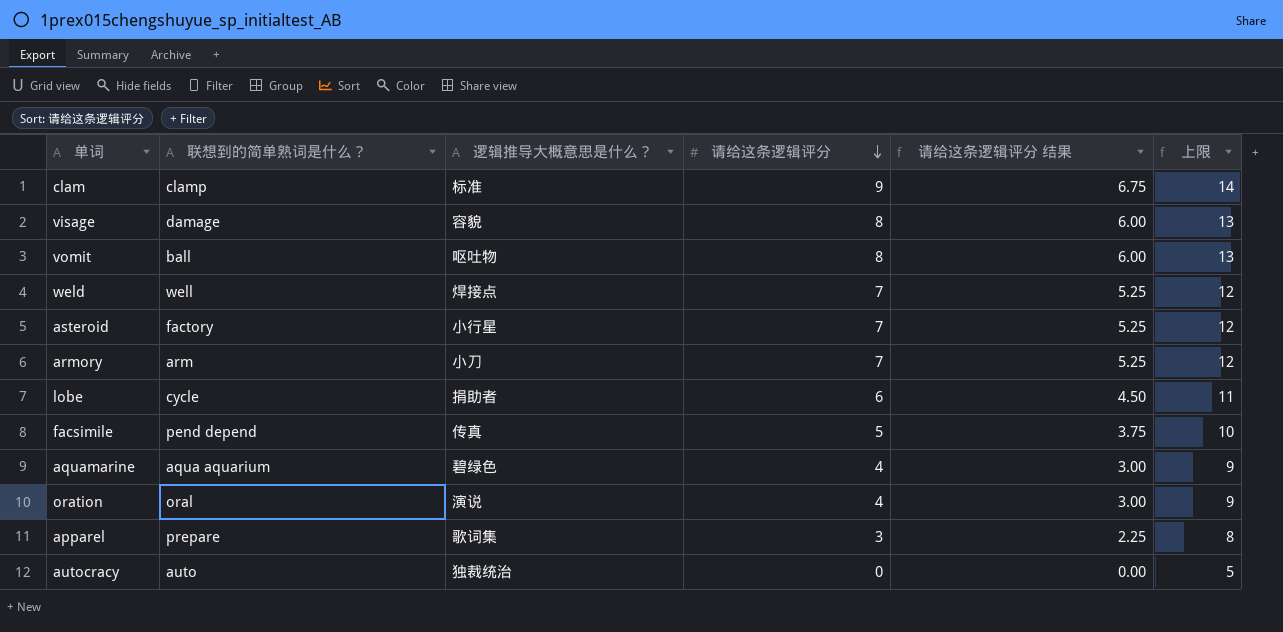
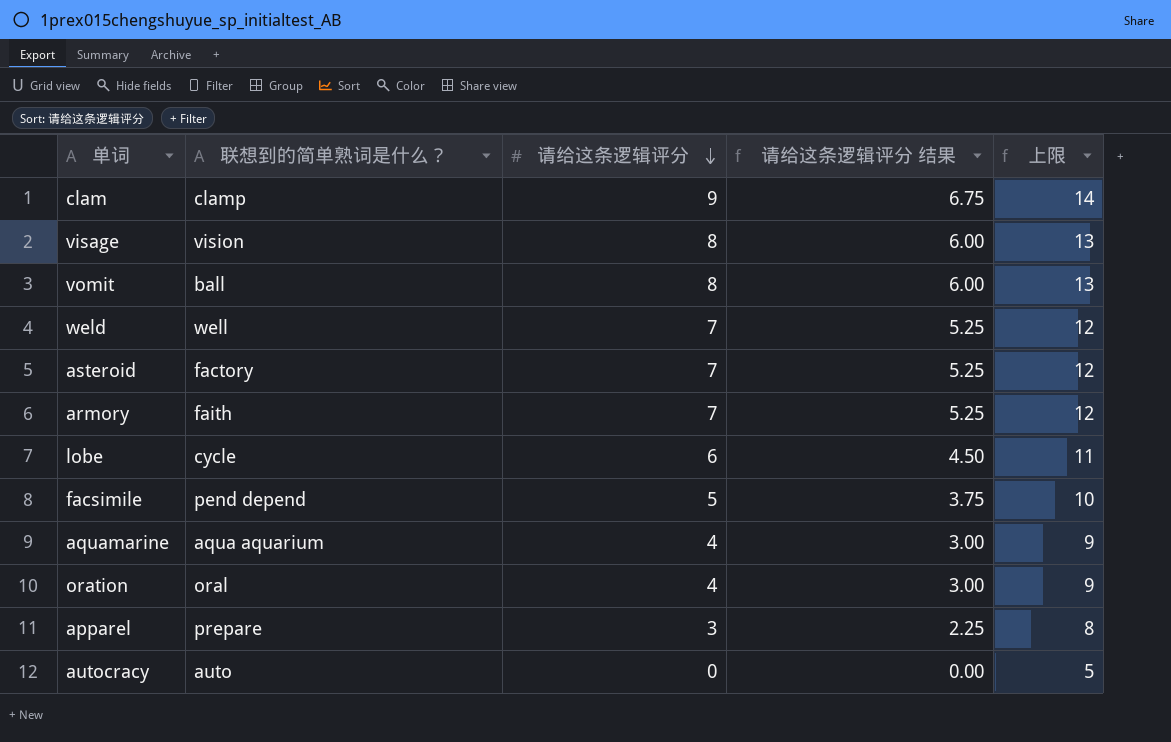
column 逻辑推导大概意思是什么？ | position: 3 -> none
visage | 联想到的简单熟词是什么？: damage -> vision
armory | 联想到的简单熟词是什么？: arm -> faith

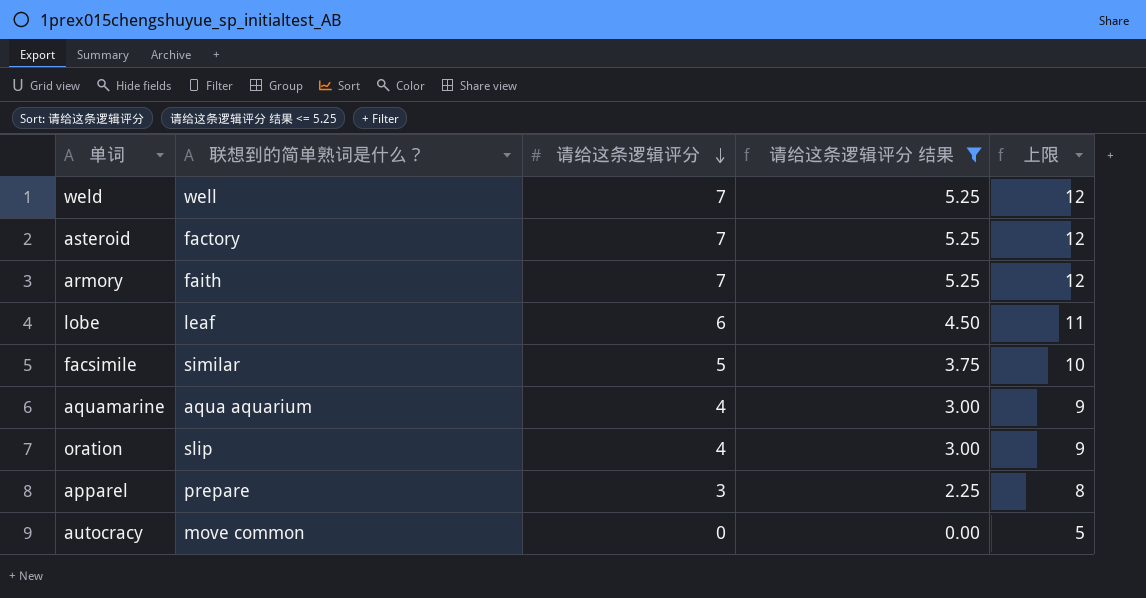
filter: none -> 请给这条逻辑评分 结果 <= 5.25
lobe | 联想到的简单熟词是什么？: cycle -> leaf
facsimile | 联想到的简单熟词是什么？: pend depend -> similar
oration | 联想到的简单熟词是什么？: oral -> slip
autocracy | 联想到的简单熟词是什么？: auto -> move common

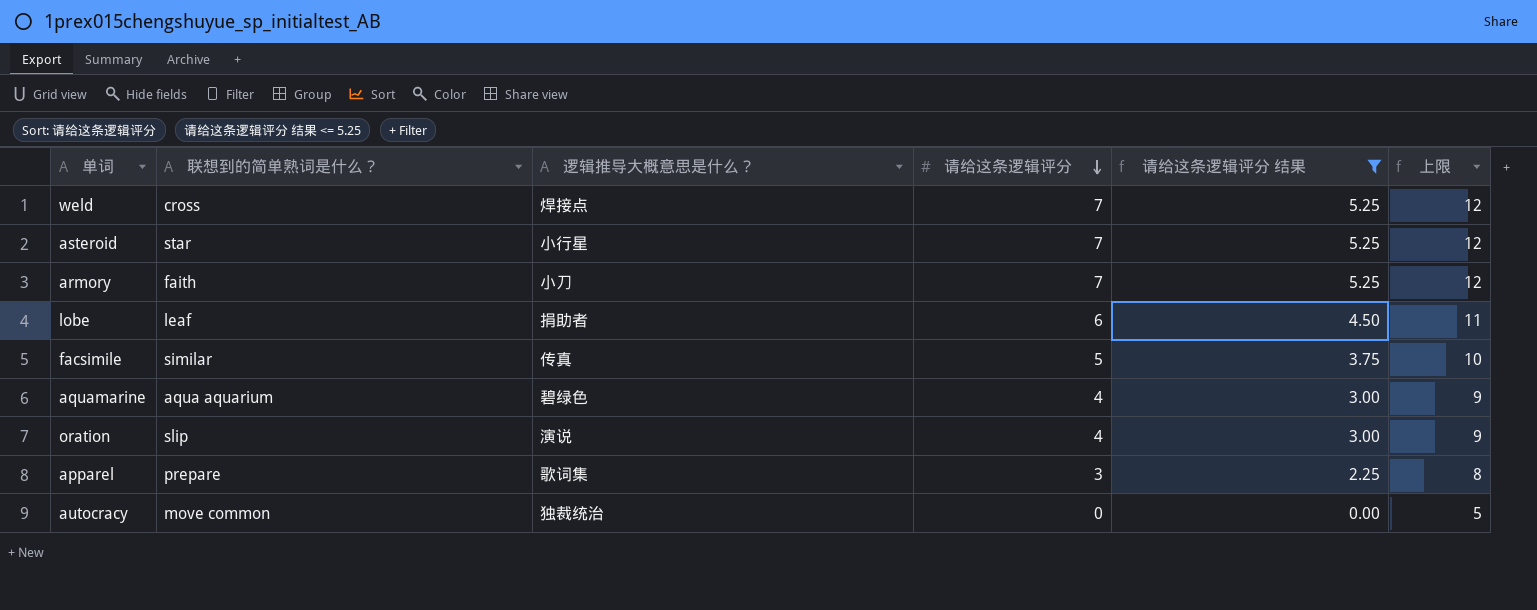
column 逻辑推导大概意思是什么？ | position: none -> 3
weld | 联想到的简单熟词是什么？: well -> cross
asteroid | 联想到的简单熟词是什么？: factory -> star

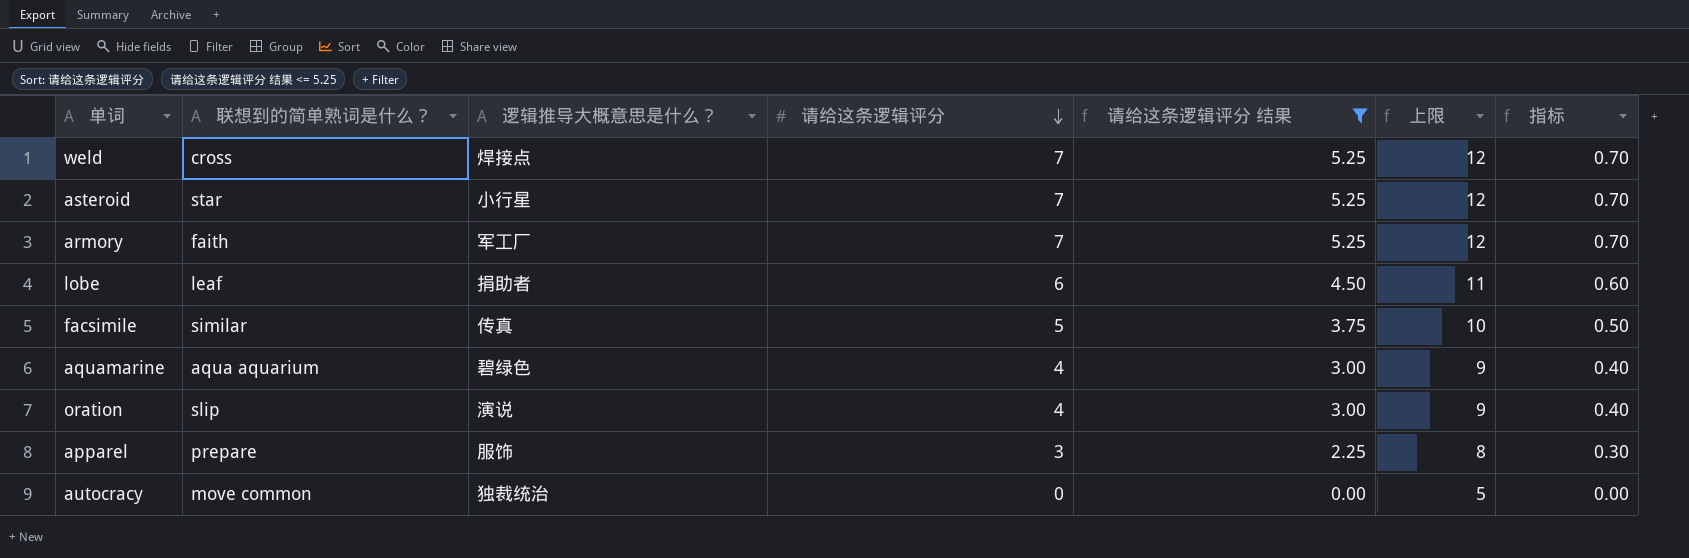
column 指标 | formula: none -> [请给这条逻辑评分] * 0.1
armory | 逻辑推导大概意思是什么？: 小刀 -> 军工厂
apparel | 逻辑推导大概意思是什么？: 歌词集 -> 服饰

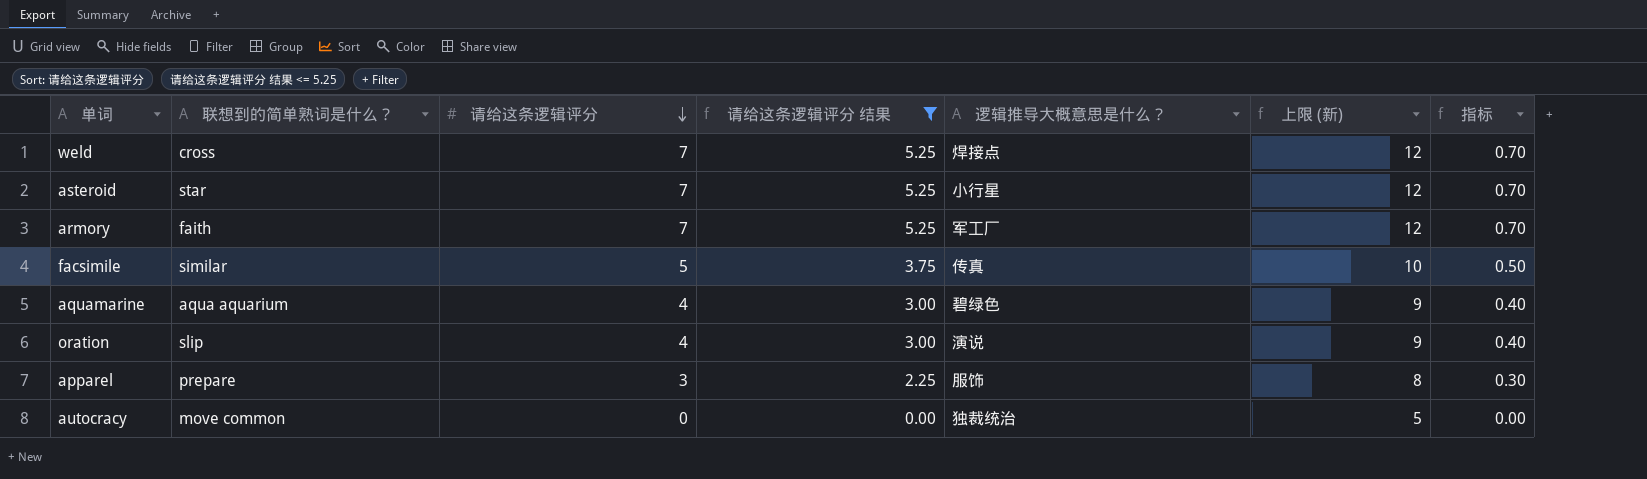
column 逻辑推导大概意思是什么？ | position: 3 -> 5
column name: 上限 -> 上限 (新)
row lobe: leaf | 捐助者 | 6 | 4.50 | 11 | 0.60 -> none

